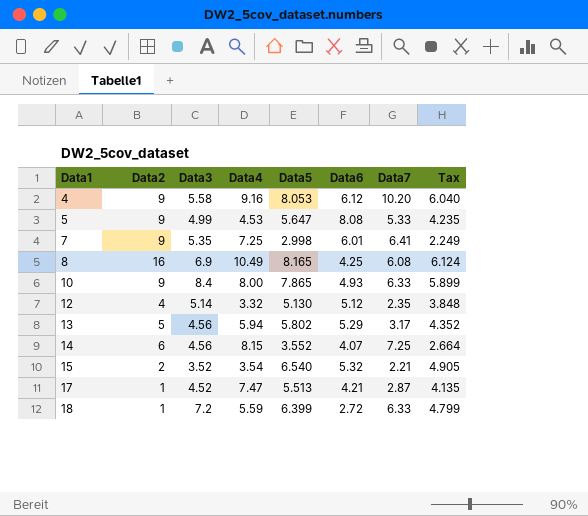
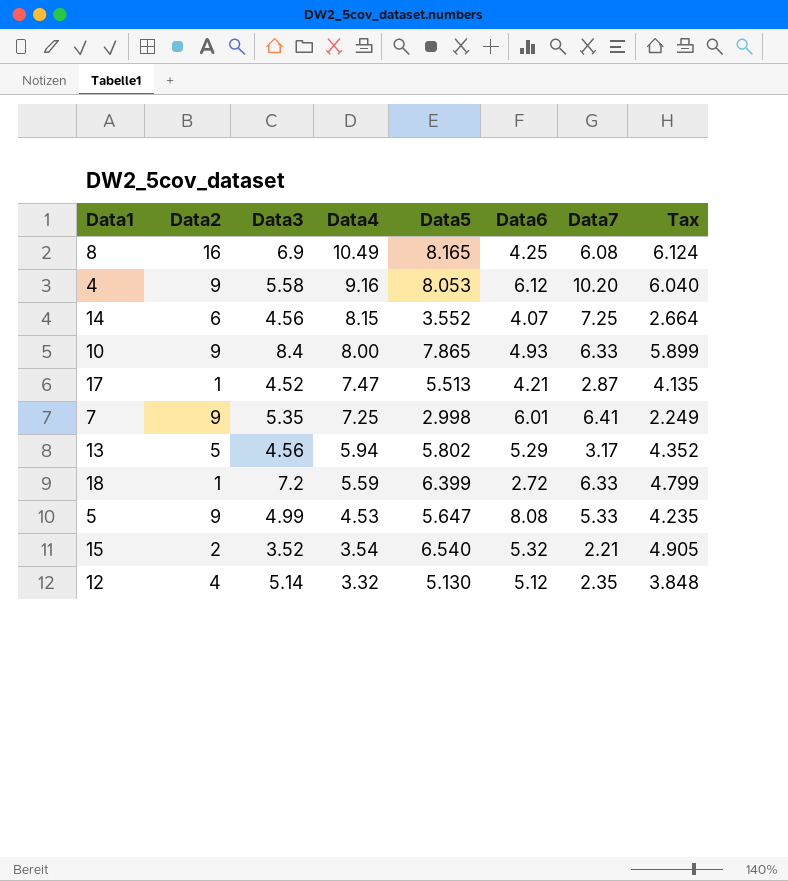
row order: Data1 ascending -> Data4 descending

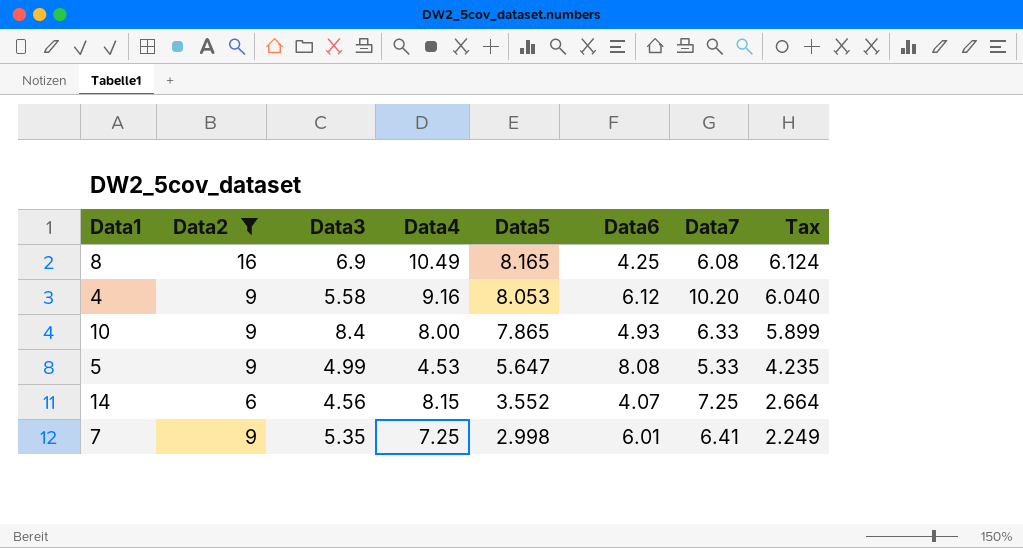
filter: none -> Data2 >= 6
row order: Data4 descending -> Data5 descending

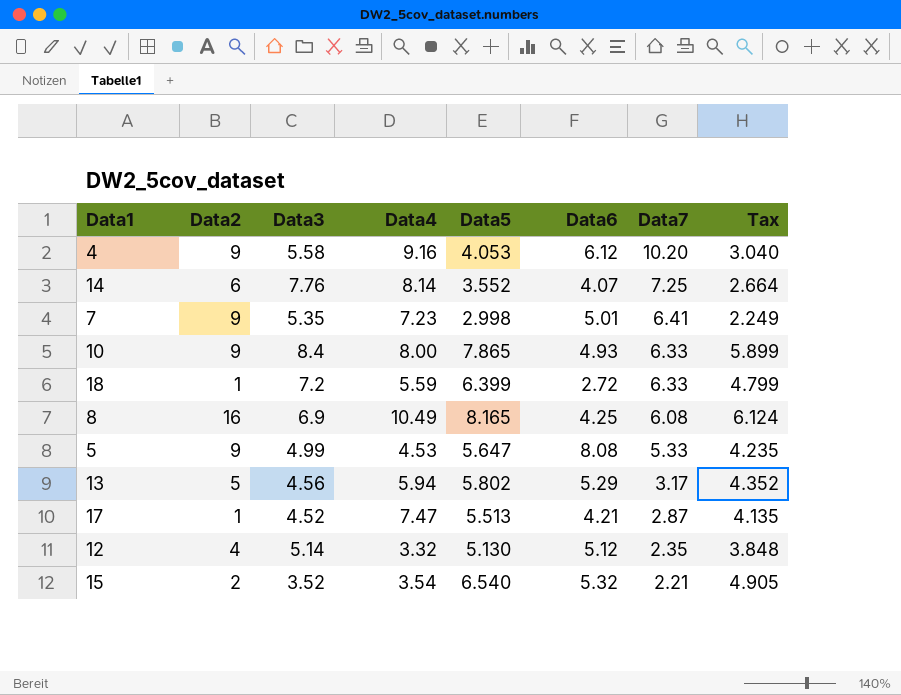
filter: Data2 >= 6 -> none
row order: Data5 descending -> Data7 descending
4 | Data5: 8.053 -> 4.053
4 | Tax: 6.040 -> 3.040
14 | Data3: 4.56 -> 7.76
14 | Data4: 8.15 -> 8.14
7 | Data4: 7.25 -> 7.23
7 | Data6: 6.01 -> 5.01

